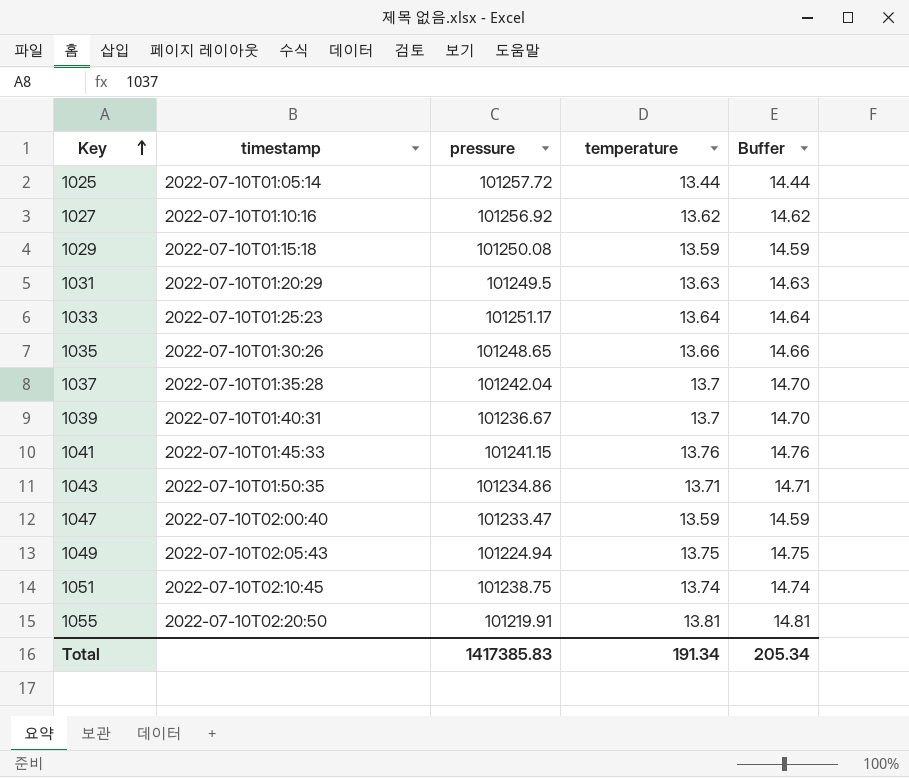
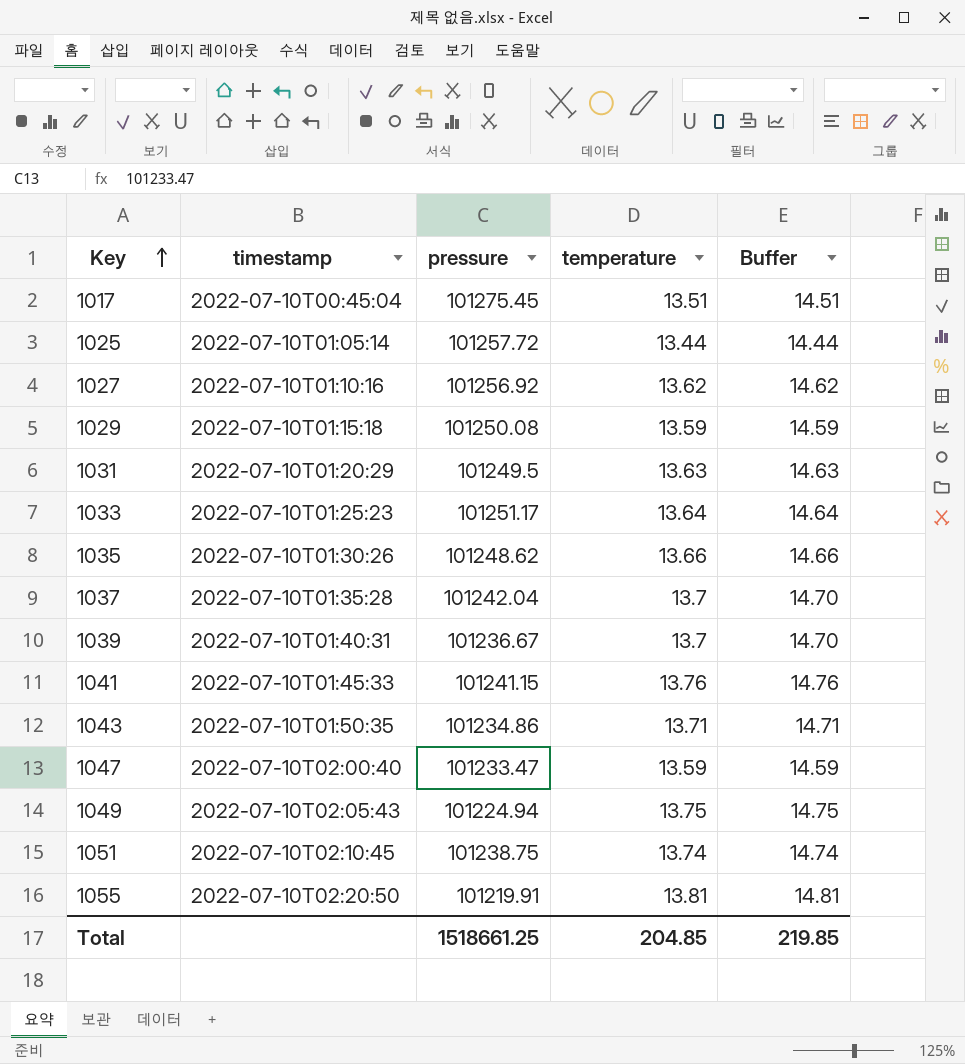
row 1017: none -> 2022-07-10T00:45:04 | 101275.45 | 13.51 | 14.51
1035 | pressure: 101248.65 -> 101248.62
Total | pressure: 1417385.83 -> 1518661.25
Total | temperature: 191.34 -> 204.85
Total | Buffer: 205.34 -> 219.85

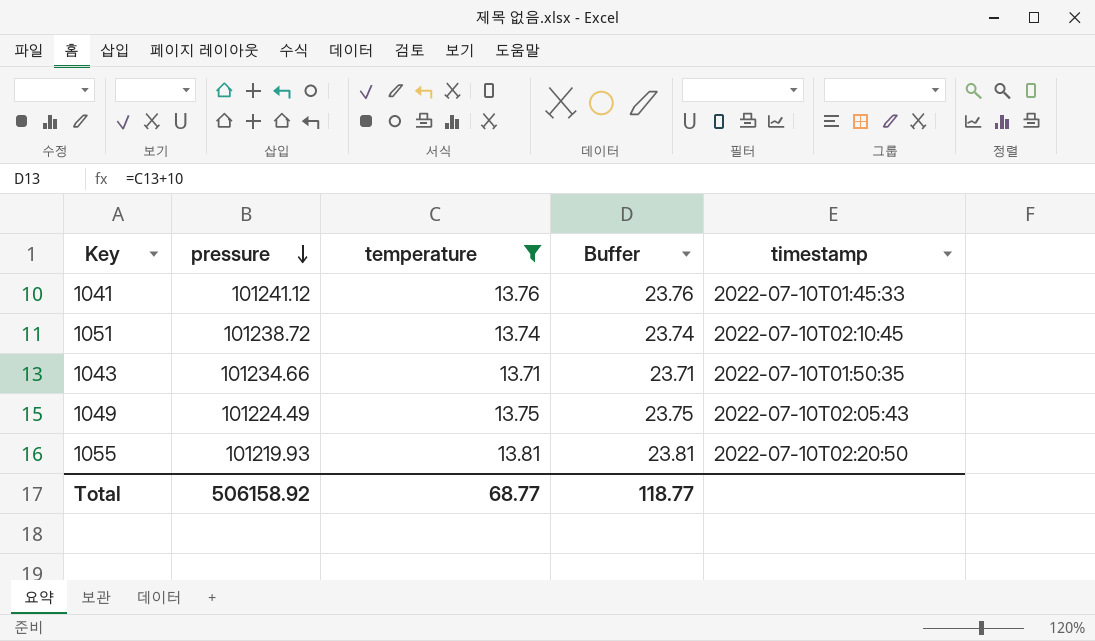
filter: none -> temperature >= 13.71
row order: Key ascending -> pressure descending
column Buffer | formula: [temperature] + 1 -> [temperature] + 10
column timestamp | position: 2 -> 5
1041 | pressure: 101241.15 -> 101241.12
1051 | pressure: 101238.75 -> 101238.72
1043 | pressure: 101234.86 -> 101234.66
1049 | pressure: 101224.94 -> 101224.49
1055 | pressure: 101219.91 -> 101219.93
Total | pressure: 1518661.25 -> 506158.92
Total | temperature: 204.85 -> 68.77
Total | Buffer: 219.85 -> 118.77

